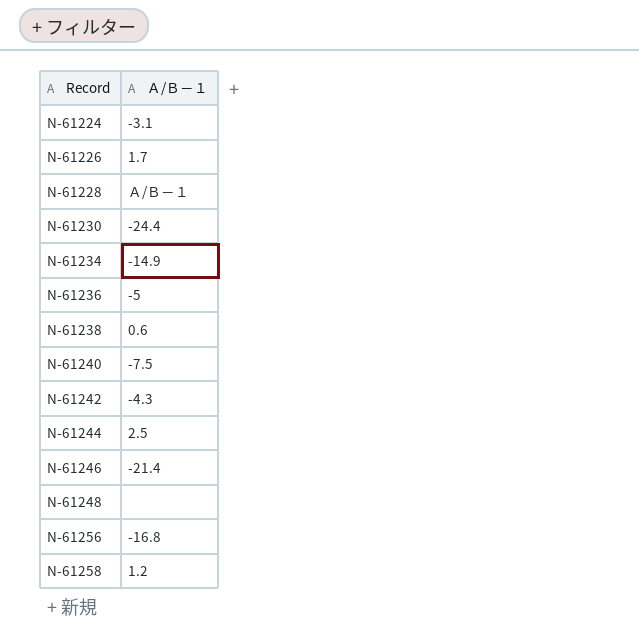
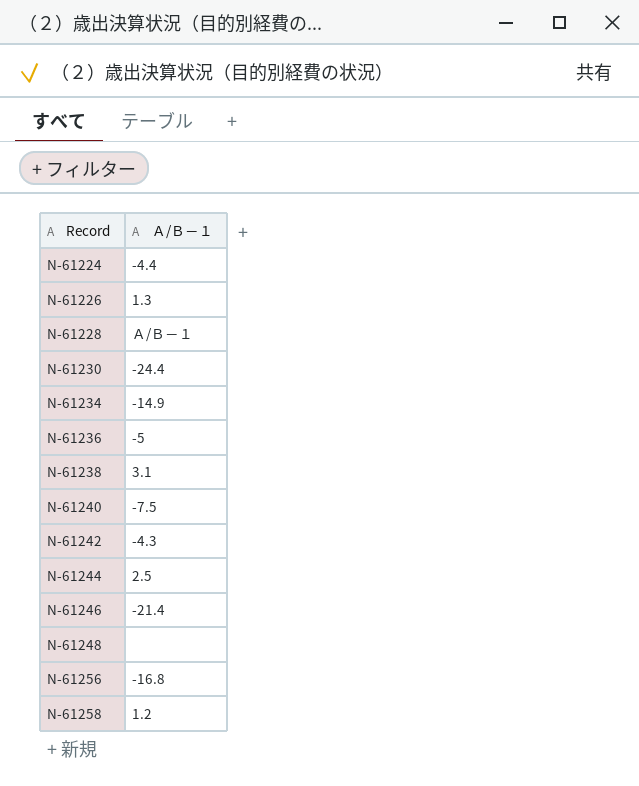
N-61224 | Ａ/Ｂ－１: -3.1 -> -4.4
N-61226 | Ａ/Ｂ－１: 1.7 -> 1.3
N-61238 | Ａ/Ｂ－１: 0.6 -> 3.1

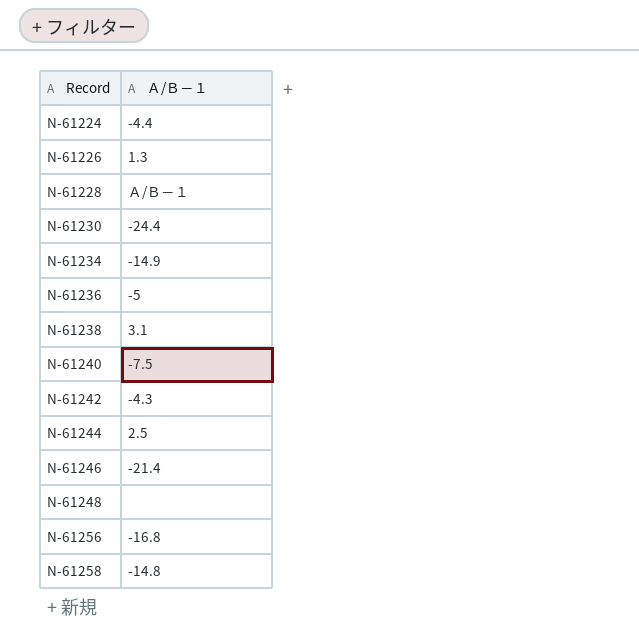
N-61258 | Ａ/Ｂ－１: 1.2 -> -14.8

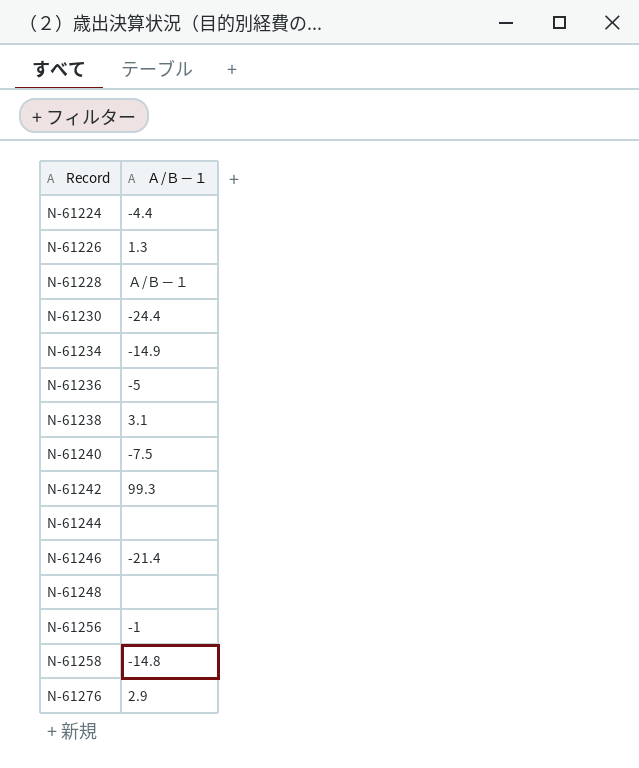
N-61242 | Ａ/Ｂ－１: -4.3 -> 99.3
N-61244 | Ａ/Ｂ－１: 2.5 -> none
N-61256 | Ａ/Ｂ－１: -16.8 -> -1
row N-61276: none -> 2.9

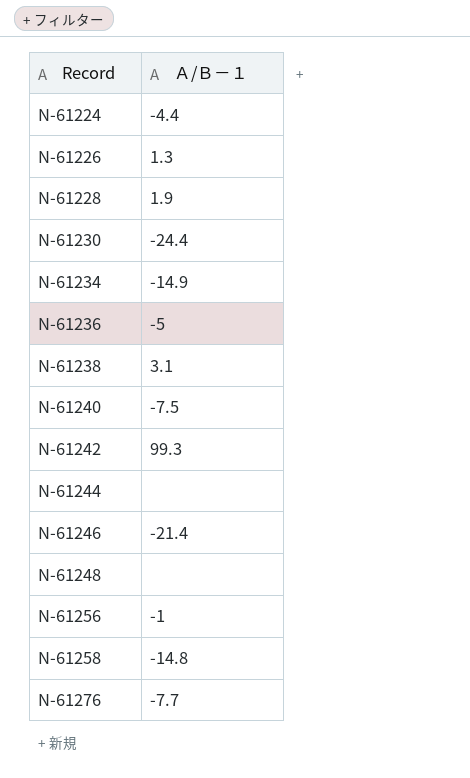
N-61228 | Ａ/Ｂ－１: Ａ/Ｂ－１ -> 1.9
N-61276 | Ａ/Ｂ－１: 2.9 -> -7.7

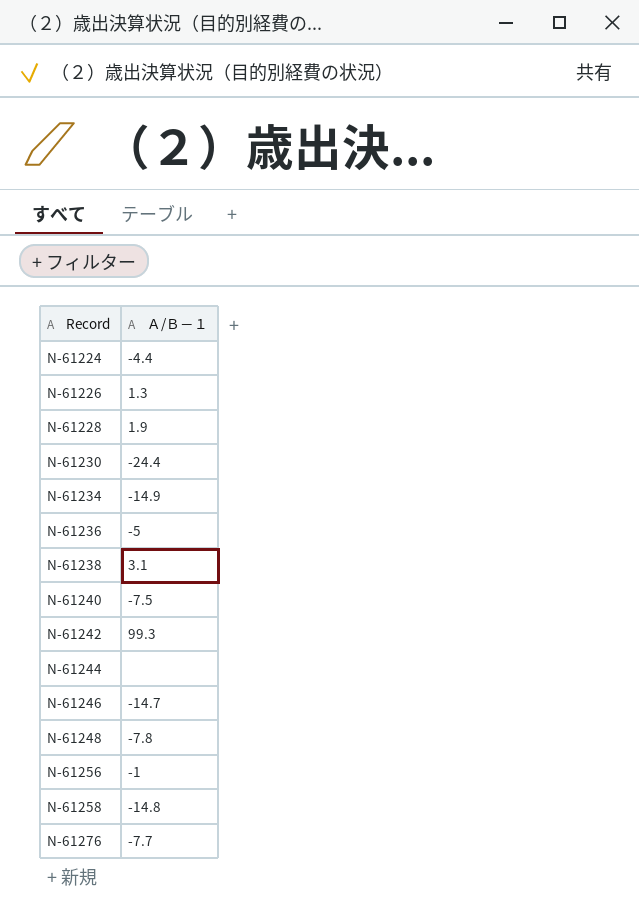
N-61246 | Ａ/Ｂ－１: -21.4 -> -14.7
N-61248 | Ａ/Ｂ－１: none -> -7.8

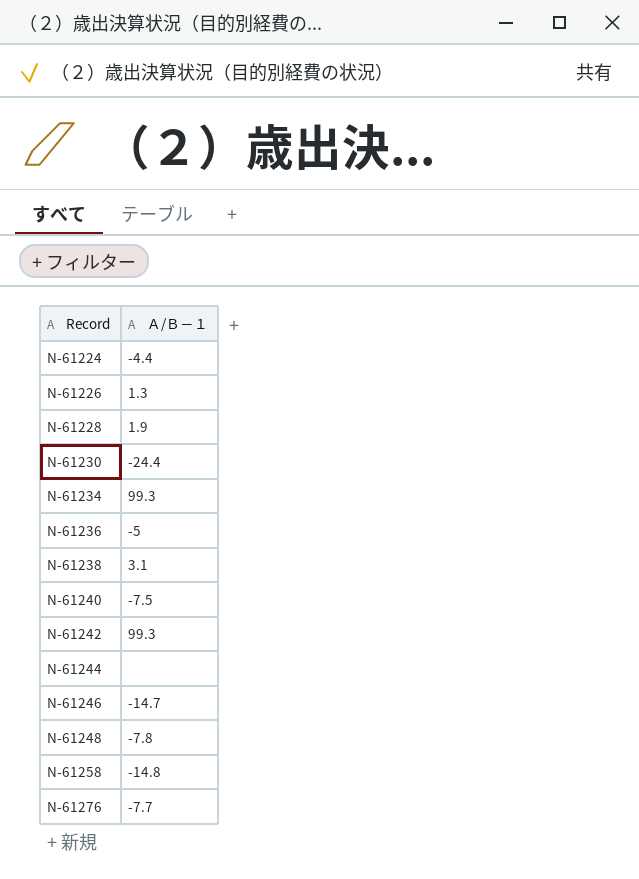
row N-61256: -1 -> none
N-61234 | Ａ/Ｂ－１: -14.9 -> 99.3

